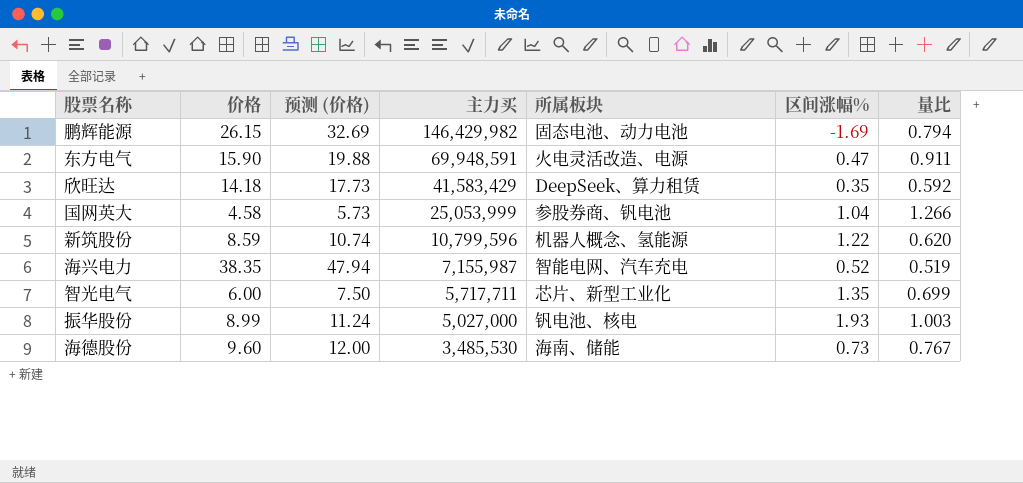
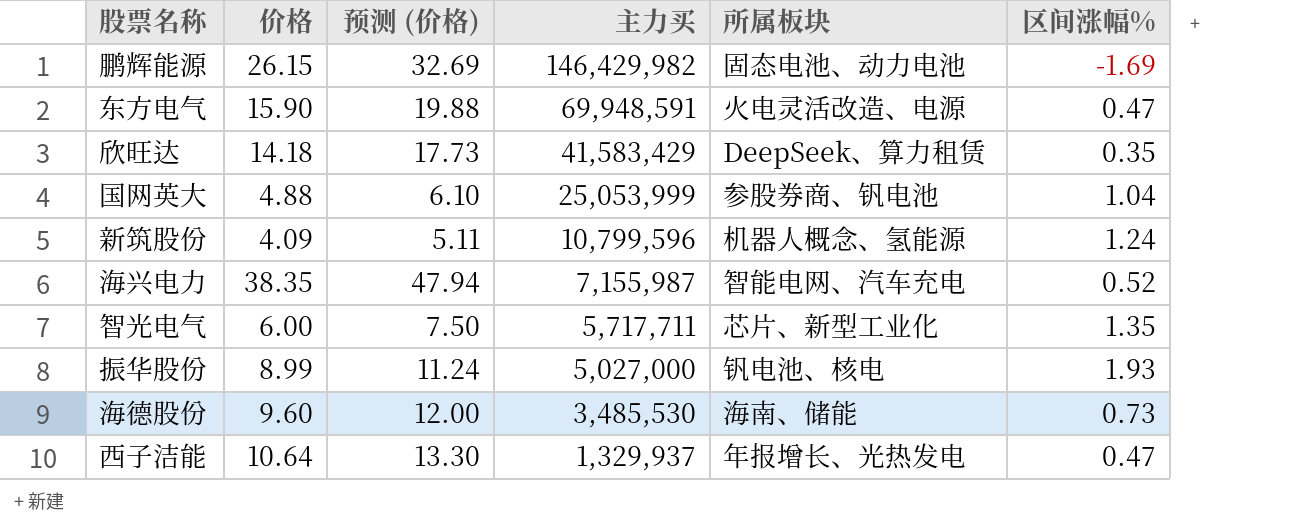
column 量比 | position: 7 -> none
国网英大 | 价格: 4.58 -> 4.88
国网英大 | 预测 (价格): 5.73 -> 6.10
新筑股份 | 价格: 8.59 -> 4.09
新筑股份 | 预测 (价格): 10.74 -> 5.11
新筑股份 | 区间涨幅%: 1.22 -> 1.24
row 西子洁能: none -> 10.64 | 13.30 | 1,329,937 | 年报增长、光热发电 | 0.47

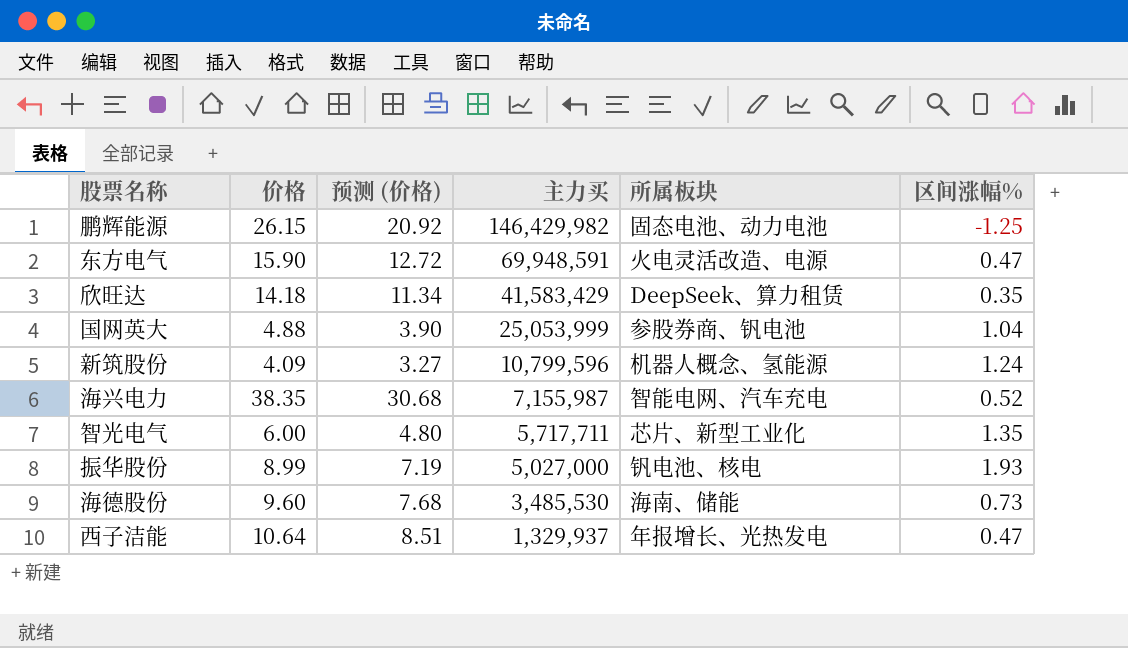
column 预测 (价格) | formula: [价格] * 1.25 -> [价格] * 0.8
鹏辉能源 | 区间涨幅%: -1.69 -> -1.25

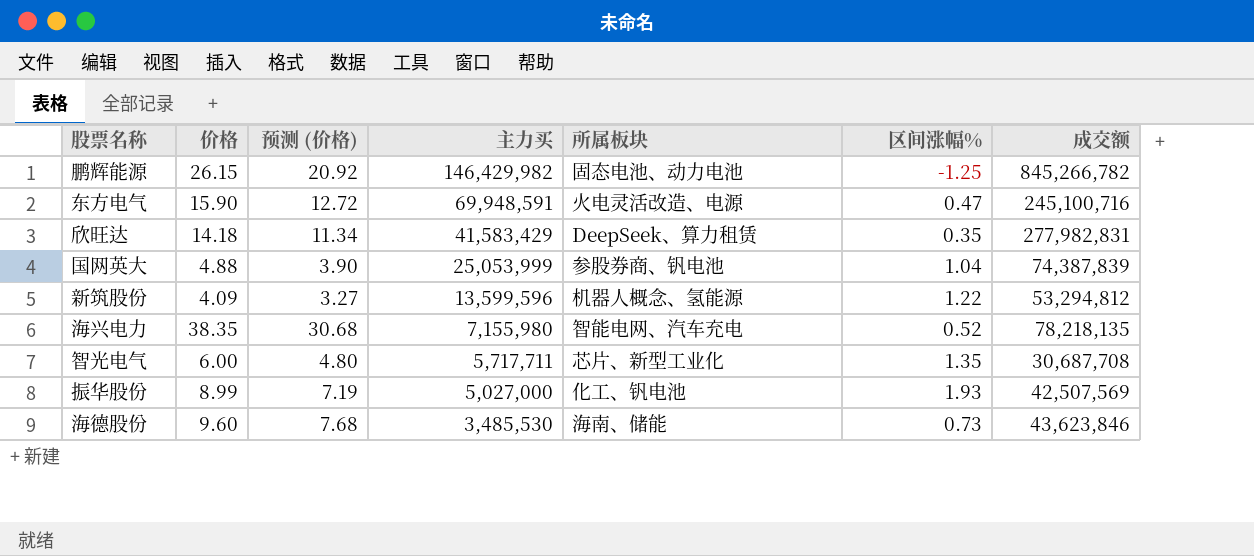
column 成交额 | position: none -> 7
row 西子洁能: 10.64 | 8.51 | 1,329,937 | 年报增长、光热发电 | 0.47 -> none
新筑股份 | 主力买: 10,799,596 -> 13,599,596
新筑股份 | 区间涨幅%: 1.24 -> 1.22
海兴电力 | 主力买: 7,155,987 -> 7,155,980
振华股份 | 所属板块: 钒电池、核电 -> 化工、钒电池

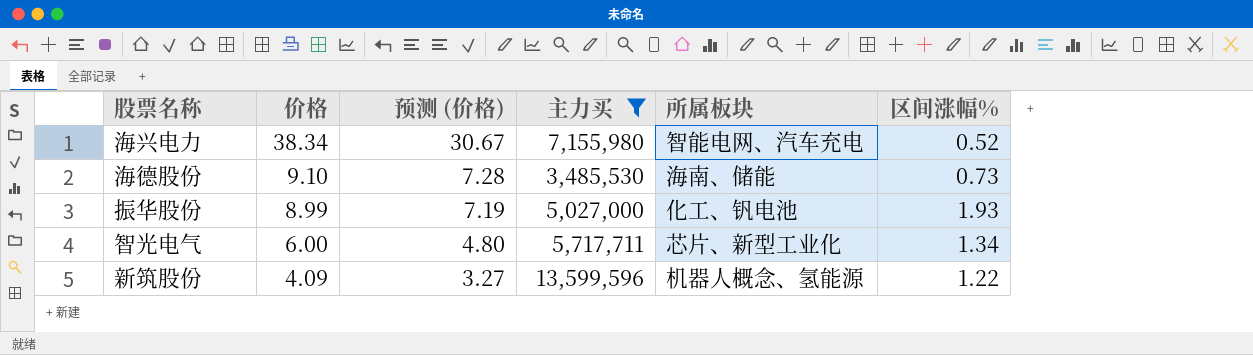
filter: none -> 主力买 <= 13,599,596
row order: 主力买 descending -> 价格 descending
column 成交额 | position: 7 -> none
海兴电力 | 价格: 38.35 -> 38.34
海兴电力 | 预测 (价格): 30.68 -> 30.67
海德股份 | 价格: 9.60 -> 9.10
海德股份 | 预测 (价格): 7.68 -> 7.28
智光电气 | 区间涨幅%: 1.35 -> 1.34

